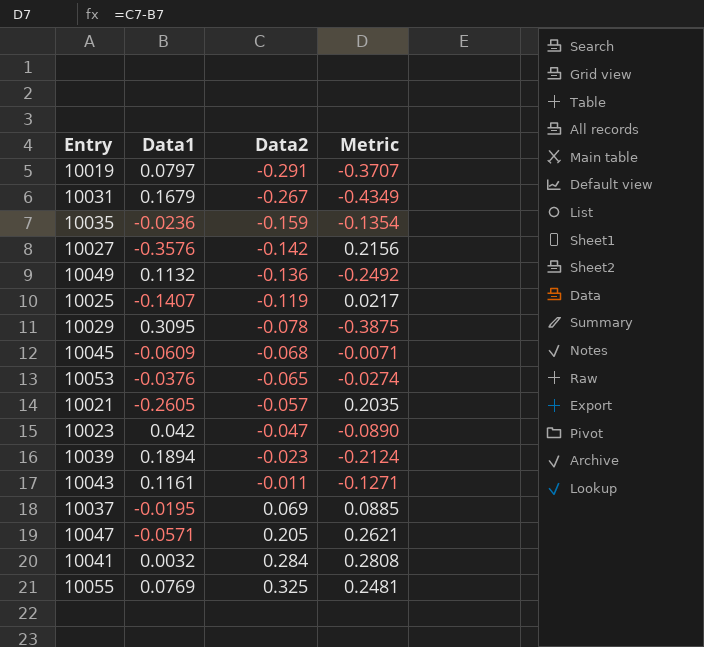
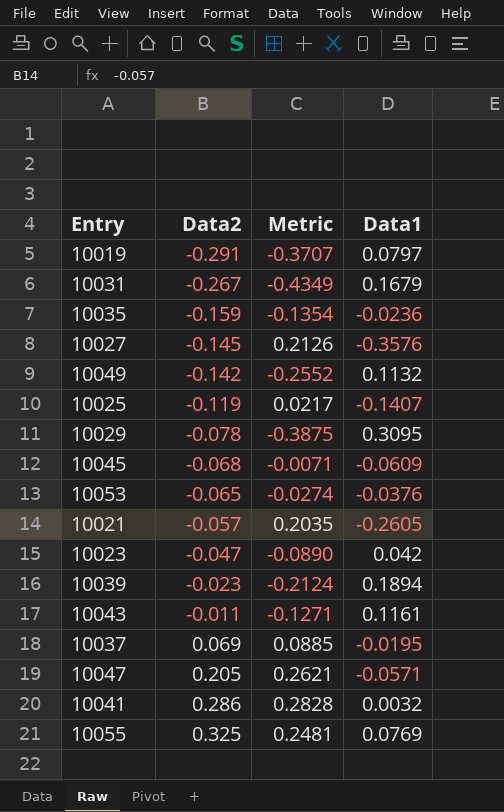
column Data1 | position: 2 -> 4
10027 | Data2: -0.142 -> -0.145
10027 | Metric: 0.2156 -> 0.2126
10049 | Data2: -0.136 -> -0.142
10049 | Metric: -0.2492 -> -0.2552
10041 | Data2: 0.284 -> 0.286
10041 | Metric: 0.2808 -> 0.2828

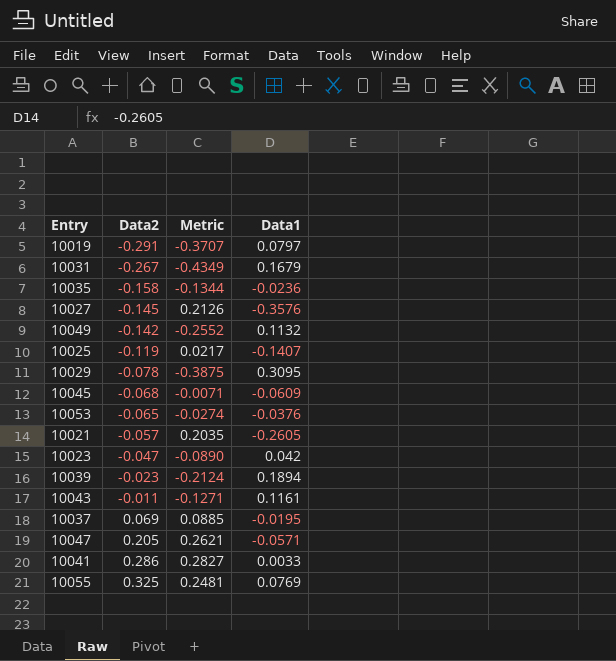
10035 | Data2: -0.159 -> -0.158
10035 | Metric: -0.1354 -> -0.1344
10041 | Metric: 0.2828 -> 0.2827
10041 | Data1: 0.0032 -> 0.0033

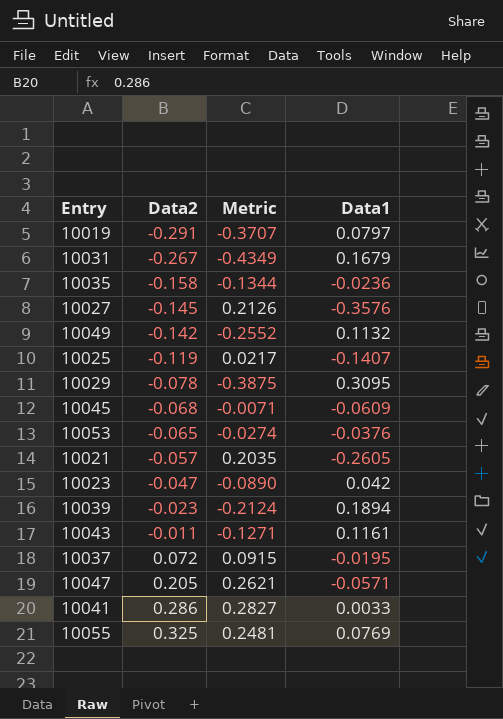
10037 | Data2: 0.069 -> 0.072
10037 | Metric: 0.0885 -> 0.0915

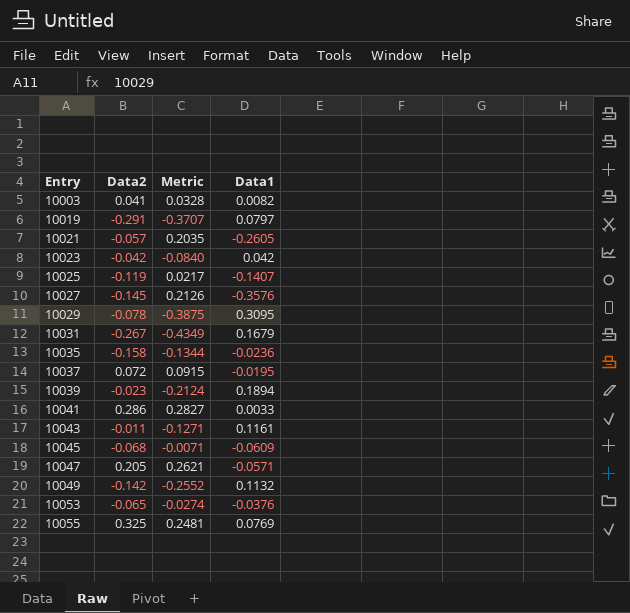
row order: Data2 ascending -> Entry ascending
row 10003: none -> 0.041 | 0.0328 | 0.0082
10023 | Data2: -0.047 -> -0.042
10023 | Metric: -0.0890 -> -0.0840

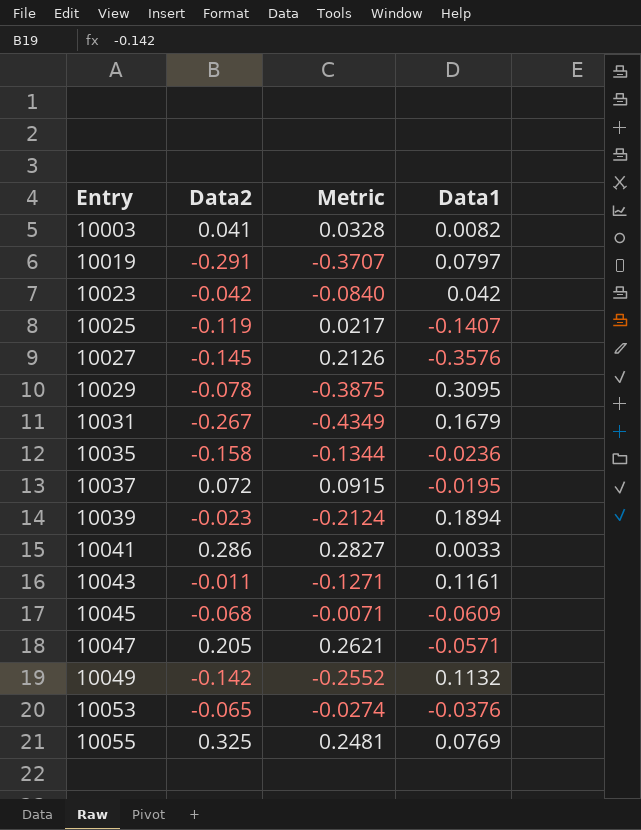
row 10021: -0.057 | 0.2035 | -0.2605 -> none

